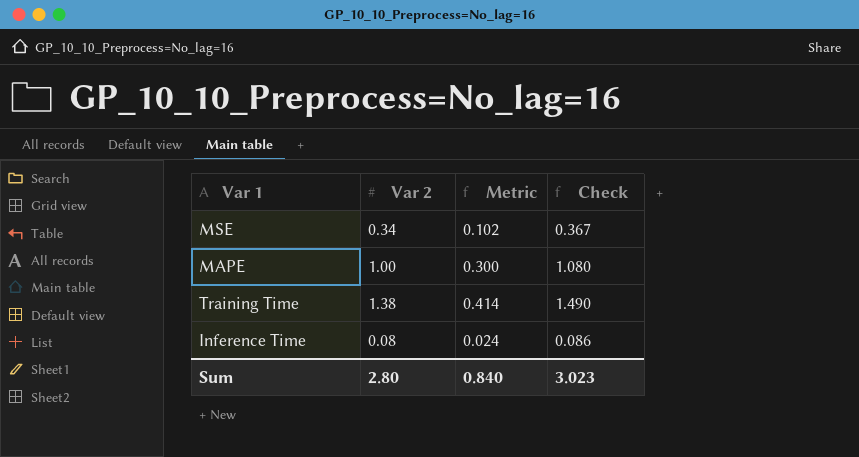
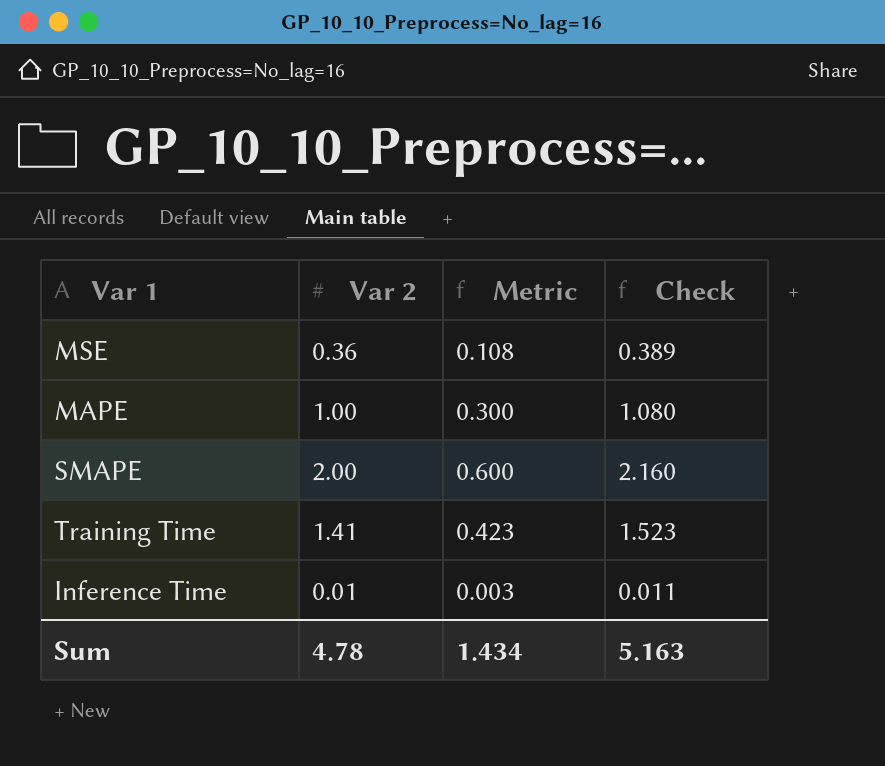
MSE | Var 2: 0.34 -> 0.36
MSE | Metric: 0.102 -> 0.108
MSE | Check: 0.367 -> 0.389
row SMAPE: none -> 2.00 | 0.600 | 2.160
Training Time | Var 2: 1.38 -> 1.41
Training Time | Metric: 0.414 -> 0.423
Training Time | Check: 1.490 -> 1.523
Inference Time | Var 2: 0.08 -> 0.01
Inference Time | Metric: 0.024 -> 0.003
Inference Time | Check: 0.086 -> 0.011
Sum | Var 2: 2.80 -> 4.78
Sum | Metric: 0.840 -> 1.434
Sum | Check: 3.023 -> 5.163

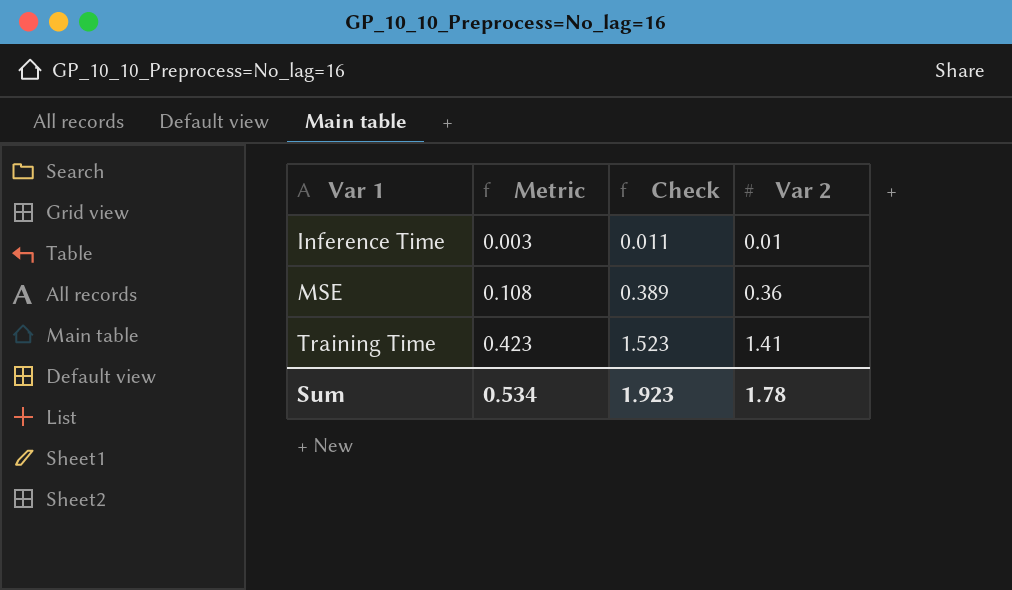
row order: none -> Var 1 ascending
column Var 2 | position: 2 -> 4
row MAPE: 1.00 | 0.300 | 1.080 -> none
row SMAPE: 2.00 | 0.600 | 2.160 -> none
Sum | Metric: 1.434 -> 0.534
Sum | Check: 5.163 -> 1.923
Sum | Var 2: 4.78 -> 1.78

